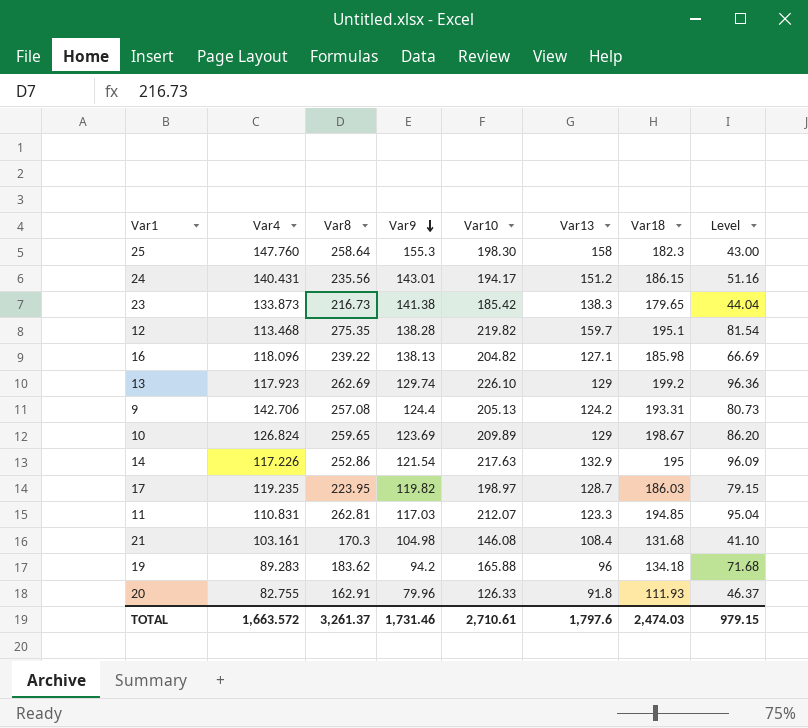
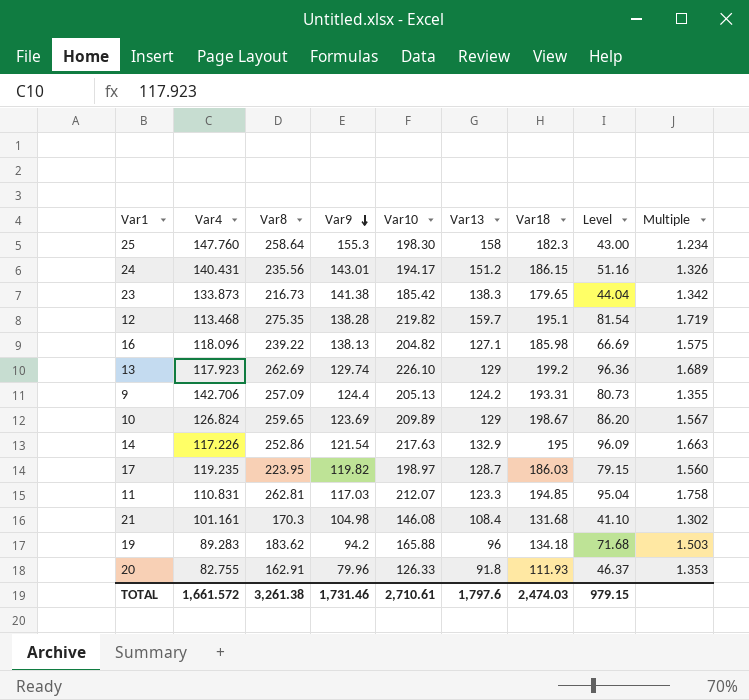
column Multiple | formula: none -> [Var18] / [Var4]
9 | Var8: 257.08 -> 257.09
21 | Var4: 103.161 -> 101.161
TOTAL | Var4: 1,663.572 -> 1,661.572
TOTAL | Var8: 3,261.37 -> 3,261.38

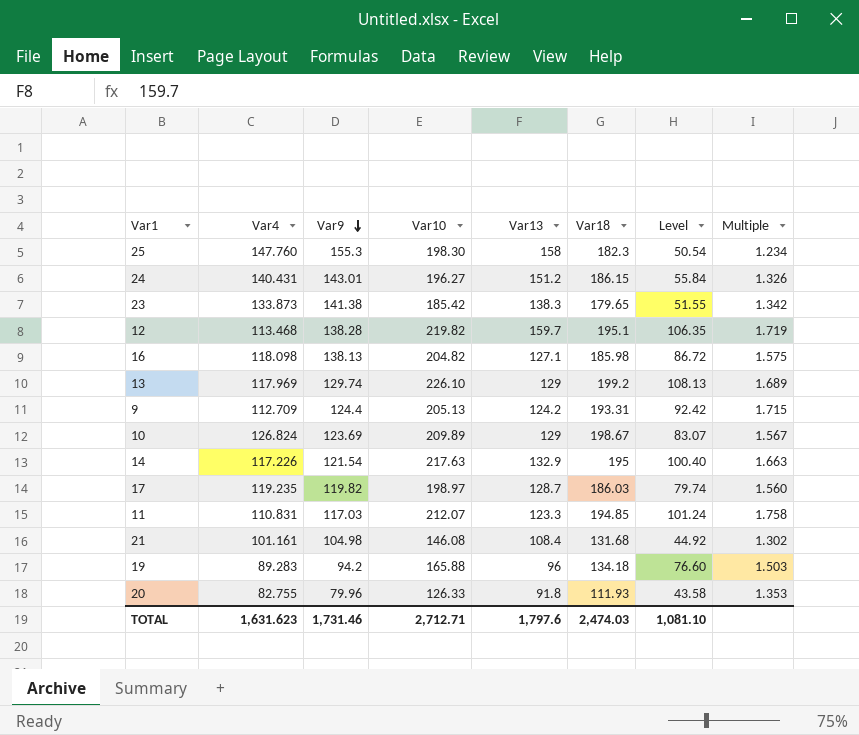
column Var8 | position: 3 -> none
column Level | formula: [Var10] - [Var9] -> [Var10] - [Var4]
24 | Var10: 194.17 -> 196.27
16 | Var4: 118.096 -> 118.098
13 | Var4: 117.923 -> 117.969
9 | Var4: 142.706 -> 112.709
9 | Multiple: 1.355 -> 1.715
TOTAL | Var4: 1,661.572 -> 1,631.623
TOTAL | Var10: 2,710.61 -> 2,712.71
TOTAL | Level: 979.15 -> 1,081.10

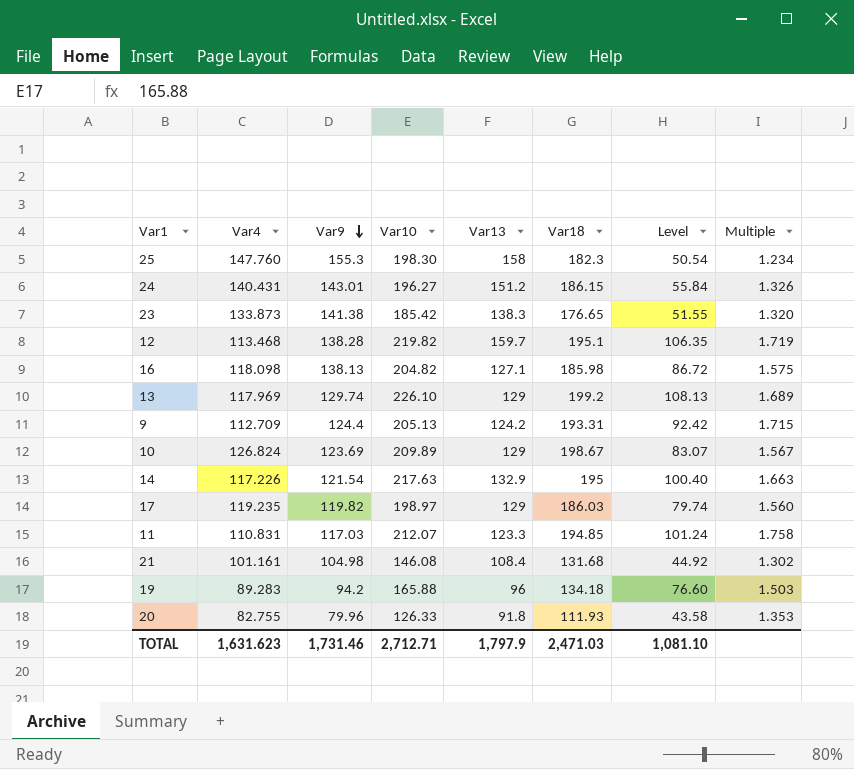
23 | Var18: 179.65 -> 176.65
23 | Multiple: 1.342 -> 1.320
17 | Var13: 128.7 -> 129
TOTAL | Var13: 1,797.6 -> 1,797.9
TOTAL | Var18: 2,474.03 -> 2,471.03

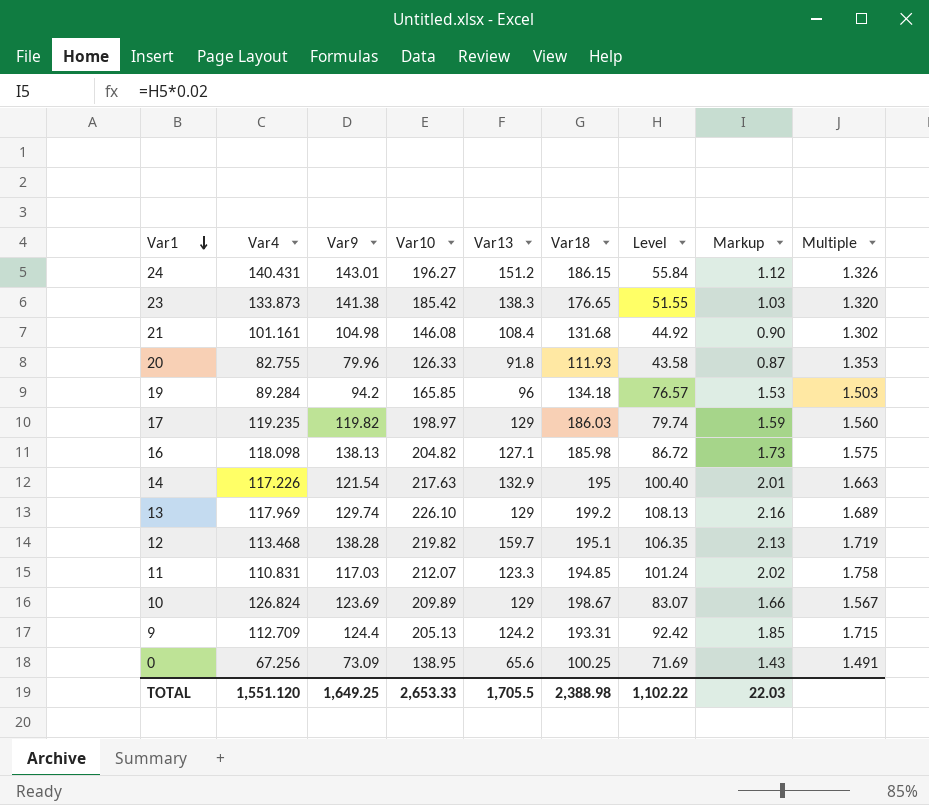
row order: Var9 descending -> Var1 descending
column Markup | formula: none -> [Level] * 0.02
row 25: 147.760 | 155.3 | 198.30 | 158 | 182.3 | 50.54 | 1.234 -> none
19 | Var4: 89.283 -> 89.284
19 | Var10: 165.88 -> 165.85
19 | Level: 76.60 -> 76.57
row 0: none -> 67.256 | 73.09 | 138.95 | 65.6 | 100.25 | 71.69 | 1.43 | 1.491
TOTAL | Var4: 1,631.623 -> 1,551.120
TOTAL | Var9: 1,731.46 -> 1,649.25
TOTAL | Var10: 2,712.71 -> 2,653.33
TOTAL | Var13: 1,797.9 -> 1,705.5
TOTAL | Var18: 2,471.03 -> 2,388.98
TOTAL | Level: 1,081.10 -> 1,102.22

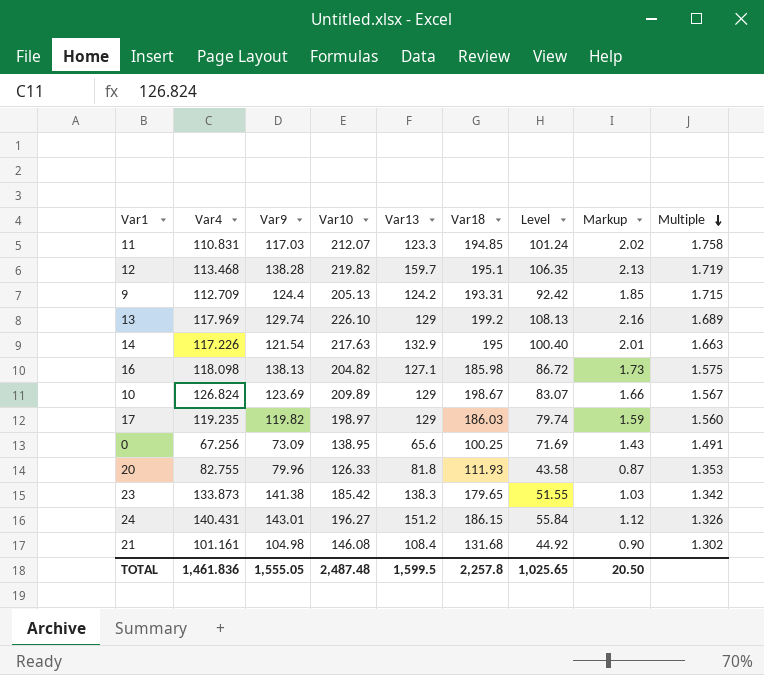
row order: Var1 descending -> Multiple descending
row 19: 89.284 | 94.2 | 165.85 | 96 | 134.18 | 76.57 | 1.53 | 1.503 -> none
20 | Var13: 91.8 -> 81.8
23 | Var18: 176.65 -> 179.65
23 | Multiple: 1.320 -> 1.342
TOTAL | Var4: 1,551.120 -> 1,461.836
TOTAL | Var9: 1,649.25 -> 1,555.05
TOTAL | Var10: 2,653.33 -> 2,487.48
TOTAL | Var13: 1,705.5 -> 1,599.5
TOTAL | Var18: 2,388.98 -> 2,257.8
TOTAL | Level: 1,102.22 -> 1,025.65
TOTAL | Markup: 22.03 -> 20.50

